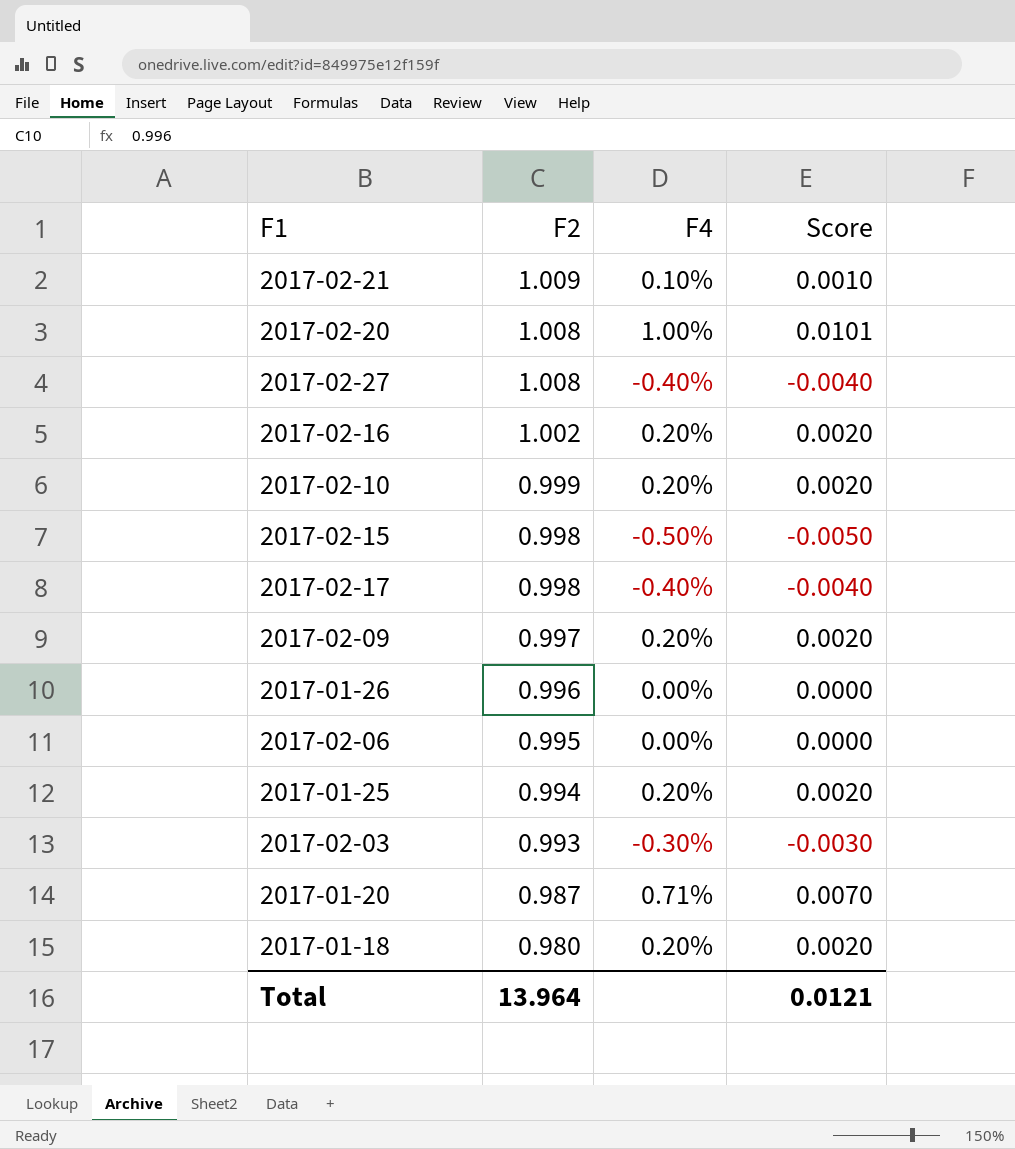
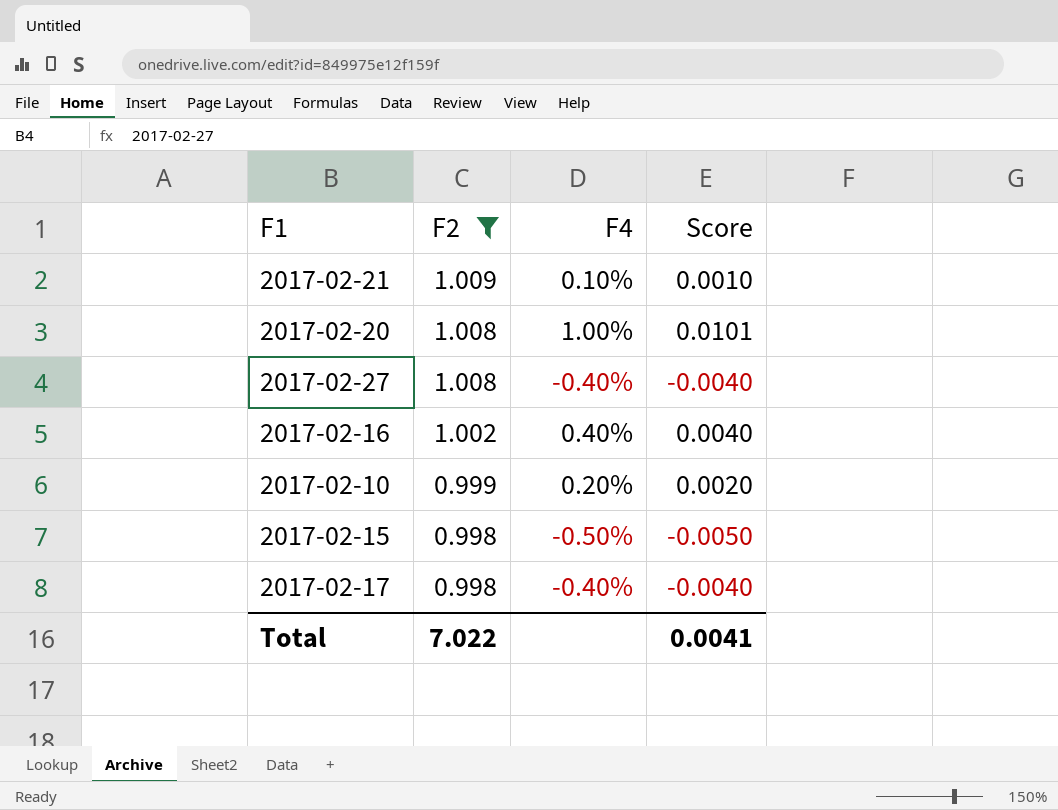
filter: none -> F2 >= 0.998
2017-02-16 | F4: 0.20% -> 0.40%
2017-02-16 | Score: 0.0020 -> 0.0040
Total | F2: 13.964 -> 7.022
Total | Score: 0.0121 -> 0.0041

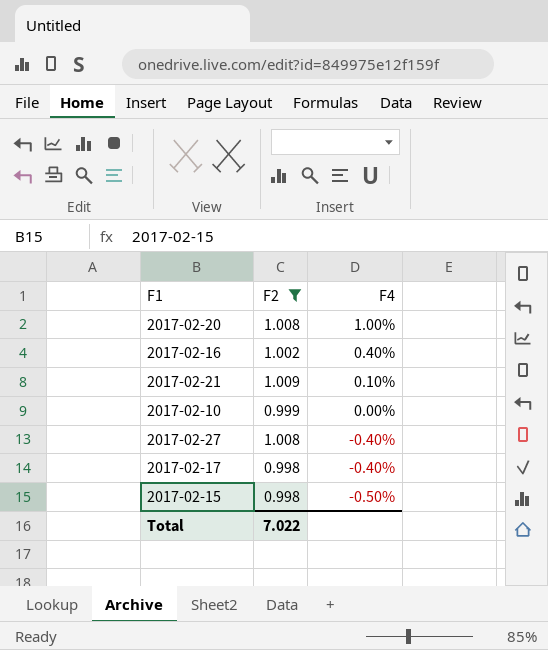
row order: F2 descending -> F4 descending
column Score | formula: [F2] * [F4] -> none
2017-02-10 | F4: 0.20% -> 0.00%

